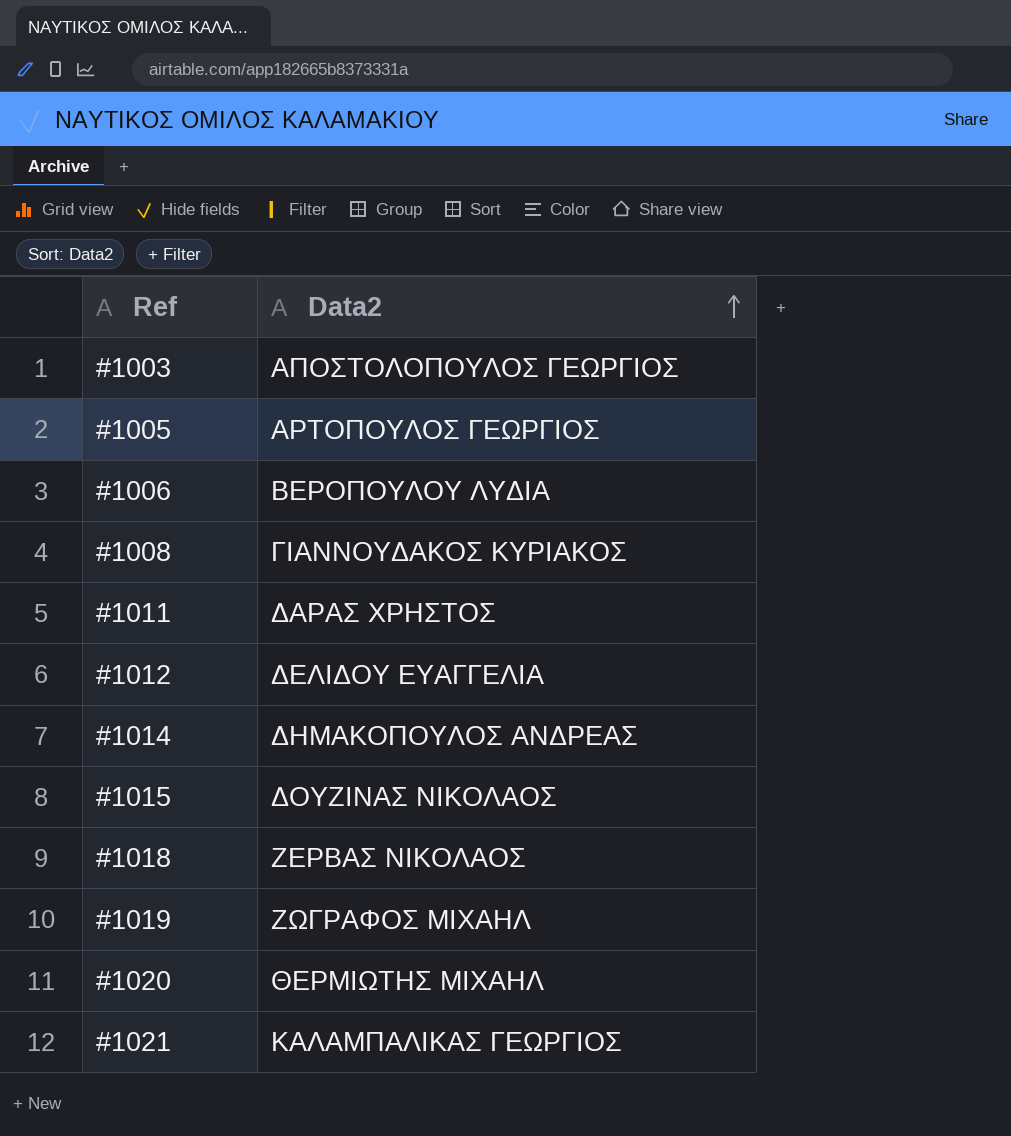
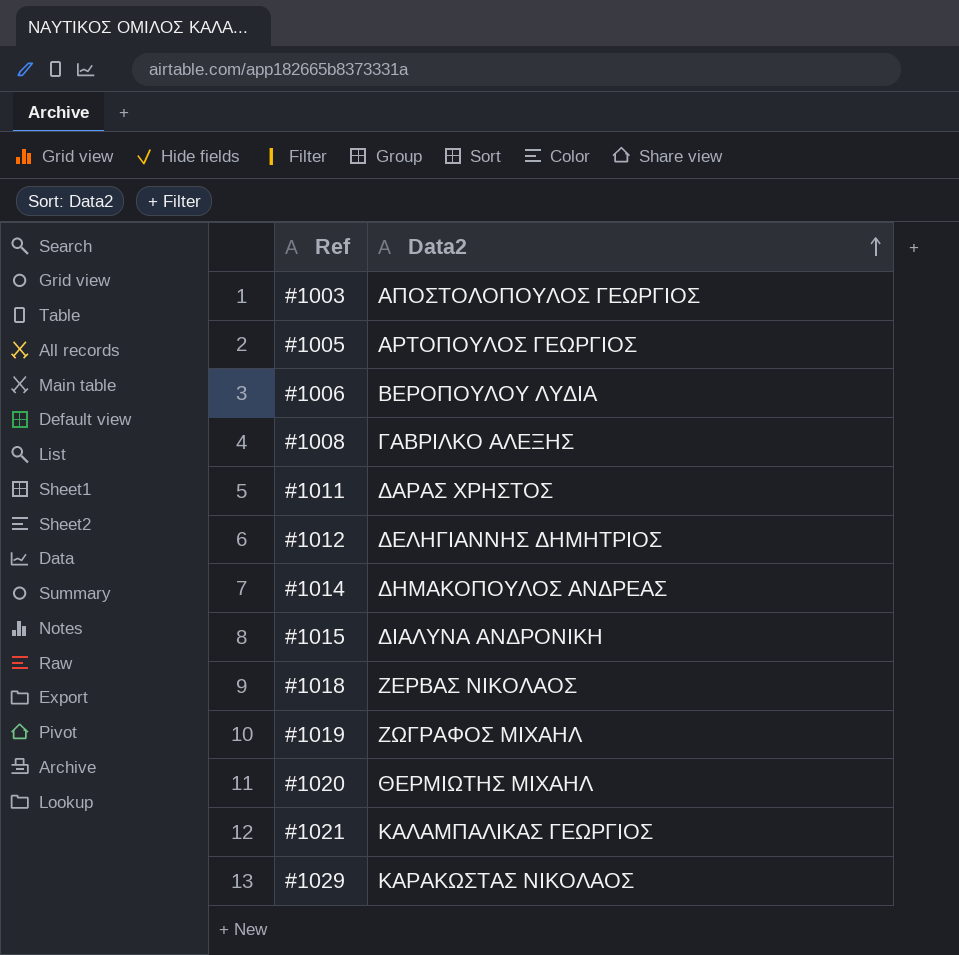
#1008 | Data2: ΓΙΑΝΝΟΥΔΑΚΟΣ ΚΥΡΙΑΚΟΣ -> ΓΑΒΡΙΛΚΟ ΑΛΕΞΗΣ
#1012 | Data2: ΔΕΛΙΔΟΥ ΕΥΑΓΓΕΛΙΑ -> ΔΕΛΗΓΙΑΝΝΗΣ ΔΗΜΗΤΡΙΟΣ
#1015 | Data2: ΔΟΥΖΙΝΑΣ ΝΙΚΟΛΑΟΣ -> ΔΙΑΛΥΝΑ ΑΝΔΡΟΝΙΚΗ
row #1029: none -> ΚΑΡΑΚΩΣΤΑΣ ΝΙΚΟΛΑΟΣ

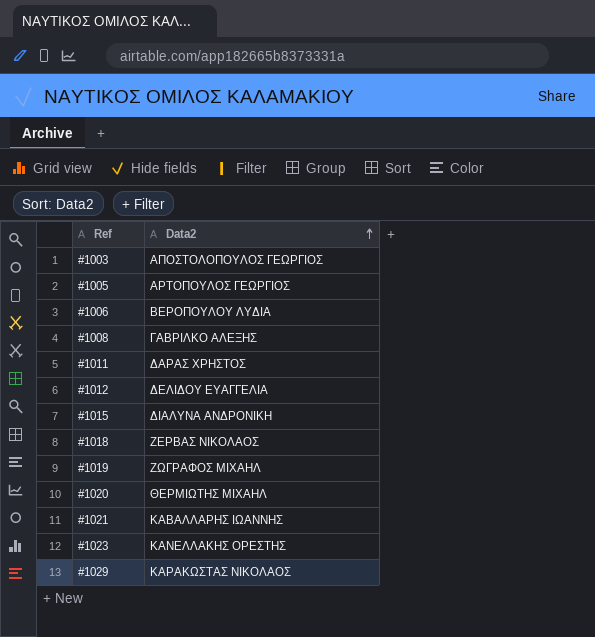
row #1014: ΔΗΜΑΚΟΠΟΥΛΟΣ ΑΝΔΡΕΑΣ -> none
#1012 | Data2: ΔΕΛΗΓΙΑΝΝΗΣ ΔΗΜΗΤΡΙΟΣ -> ΔΕΛΙΔΟΥ ΕΥΑΓΓΕΛΙΑ
#1021 | Data2: ΚΑΛΑΜΠΑΛΙΚΑΣ ΓΕΩΡΓΙΟΣ -> ΚΑΒΑΛΛΑΡΗΣ ΙΩΑΝΝΗΣ
row #1023: none -> ΚΑΝΕΛΛΑΚΗΣ ΟΡΕΣΤΗΣ

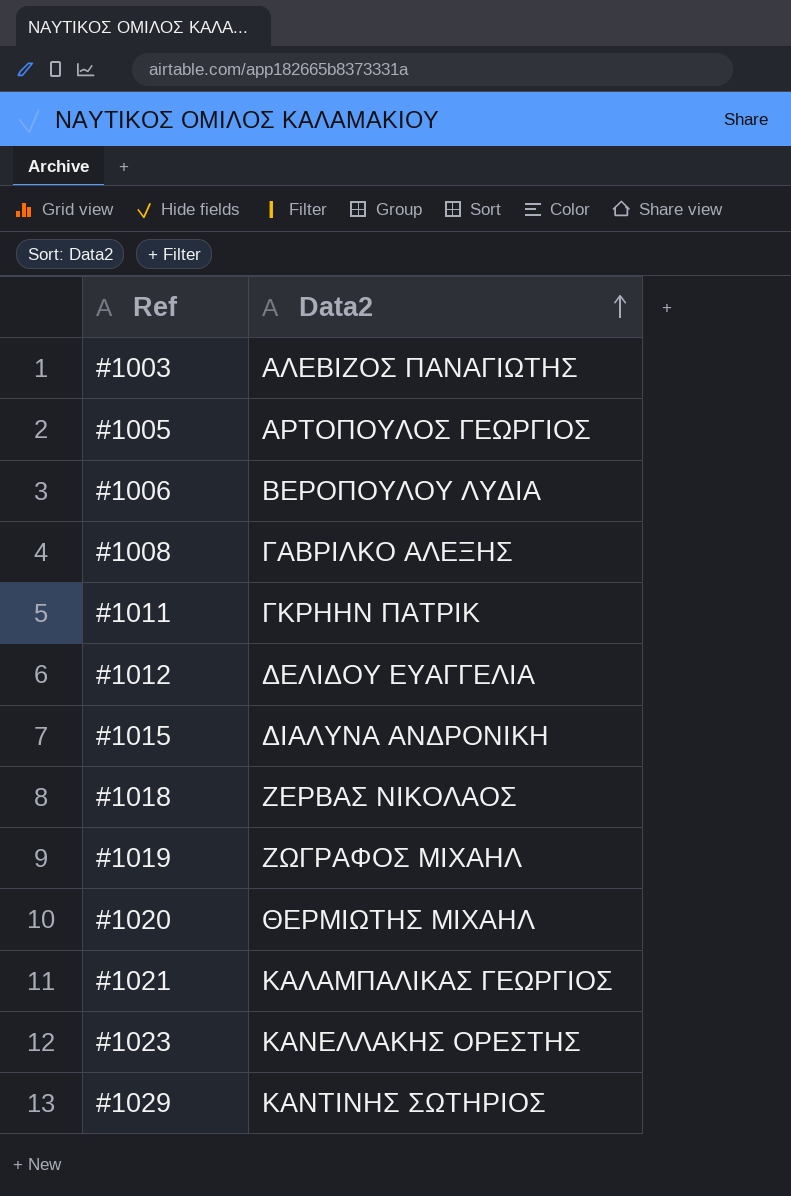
#1003 | Data2: ΑΠΟΣΤΟΛΟΠΟΥΛΟΣ ΓΕΩΡΓΙΟΣ -> ΑΛΕΒΙΖΟΣ ΠΑΝΑΓΙΩΤΗΣ
#1011 | Data2: ΔΑΡΑΣ ΧΡΗΣΤΟΣ -> ΓΚΡΗΗΝ ΠΑΤΡΙΚ
#1021 | Data2: ΚΑΒΑΛΛΑΡΗΣ ΙΩΑΝΝΗΣ -> ΚΑΛΑΜΠΑΛΙΚΑΣ ΓΕΩΡΓΙΟΣ
#1029 | Data2: ΚΑΡΑΚΩΣΤΑΣ ΝΙΚΟΛΑΟΣ -> ΚΑΝΤΙΝΗΣ ΣΩΤΗΡΙΟΣ

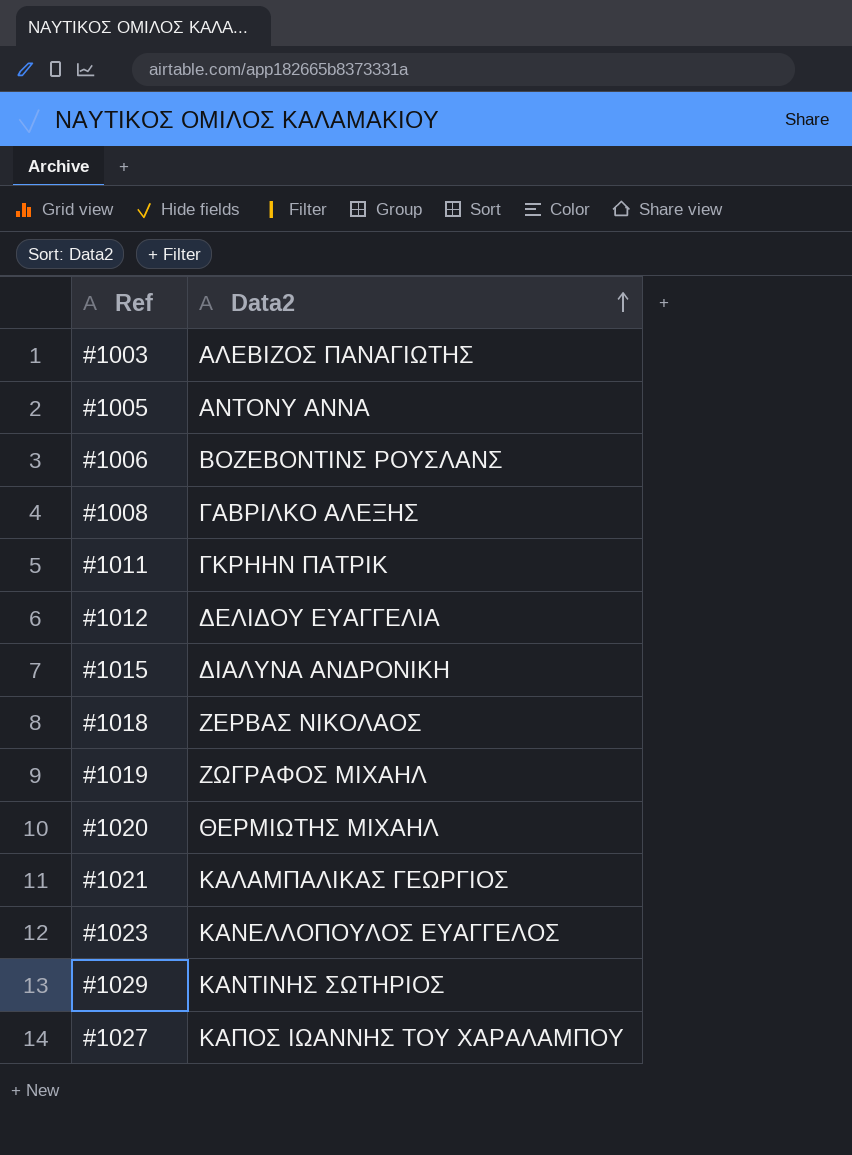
#1005 | Data2: ΑΡΤΟΠΟΥΛΟΣ ΓΕΩΡΓΙΟΣ -> ΑΝΤΟΝΥ ΑΝΝΑ
#1006 | Data2: ΒΕΡΟΠΟΥΛΟΥ ΛΥΔΙΑ -> ΒΟΖΕΒΟΝΤΙΝΣ ΡΟΥΣΛΑΝΣ
#1023 | Data2: ΚΑΝΕΛΛΑΚΗΣ ΟΡΕΣΤΗΣ -> ΚΑΝΕΛΛΟΠΟΥΛΟΣ ΕΥΑΓΓΕΛΟΣ
row #1027: none -> ΚΑΠΟΣ ΙΩΑΝΝΗΣ ΤΟΥ ΧΑΡΑΛΑΜΠΟΥ

